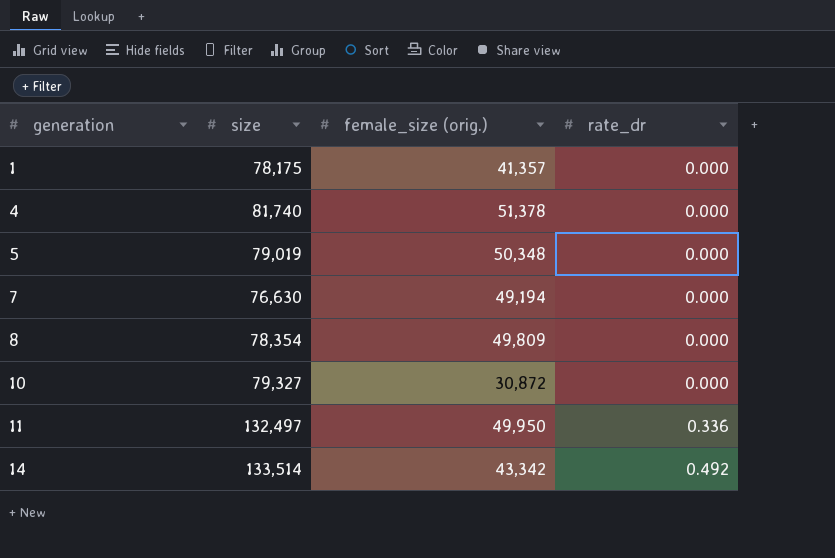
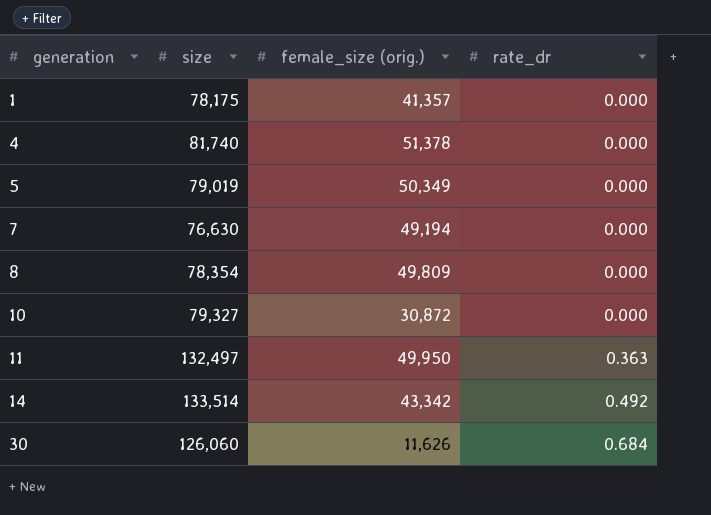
5 | female_size (orig.): 50,348 -> 50,349
11 | rate_dr: 0.336 -> 0.363
row 30: none -> 126,060 | 11,626 | 0.684

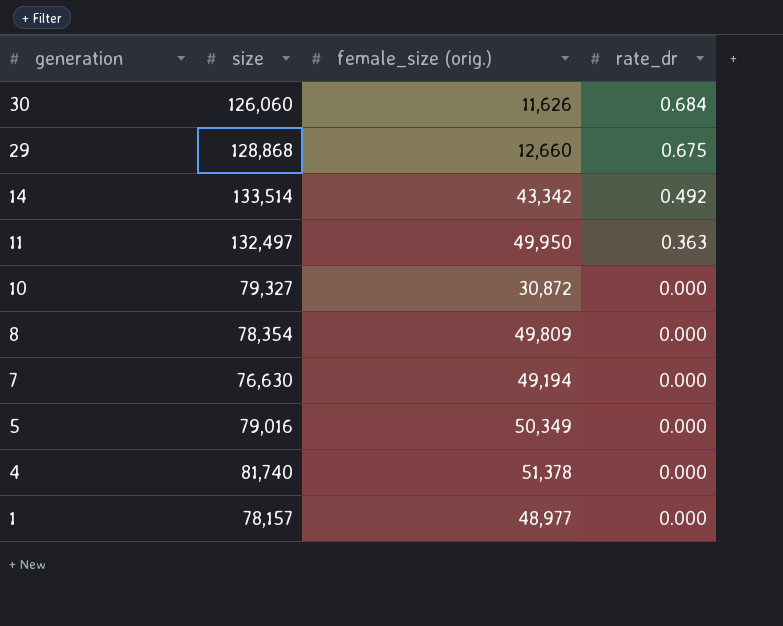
row order: generation ascending -> generation descending
row 29: none -> 128,868 | 12,660 | 0.675
5 | size: 79,019 -> 79,016
1 | size: 78,175 -> 78,157
1 | female_size (orig.): 41,357 -> 48,977

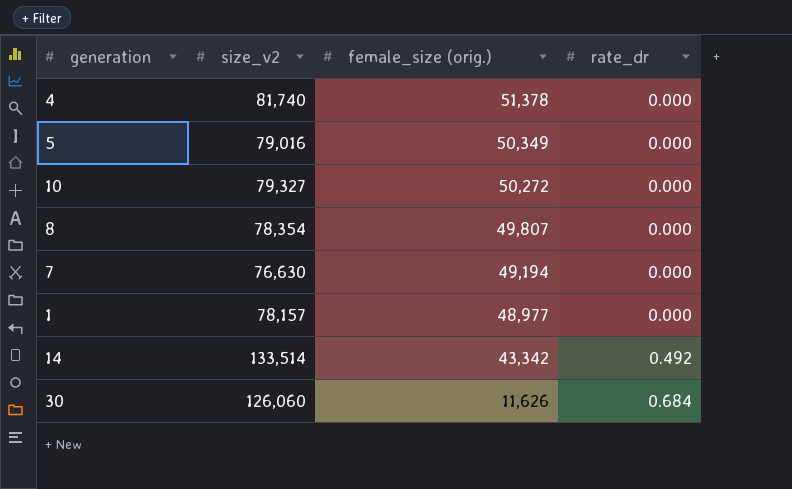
row order: generation descending -> female_size (orig.) descending
column name: size -> size_v2
row 29: 128,868 | 12,660 | 0.675 -> none
row 11: 132,497 | 49,950 | 0.363 -> none
10 | female_size (orig.): 30,872 -> 50,272
8 | female_size (orig.): 49,809 -> 49,807

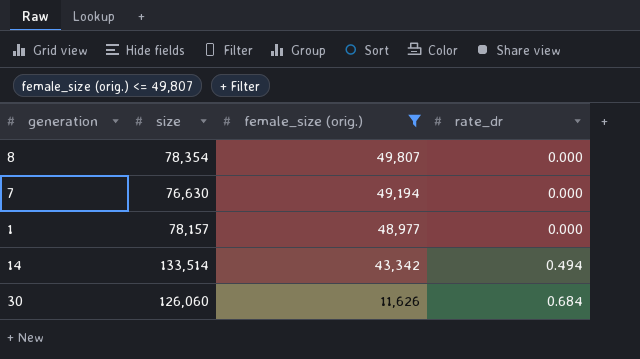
filter: none -> female_size (orig.) <= 49,807
column name: size_v2 -> size
14 | rate_dr: 0.492 -> 0.494

